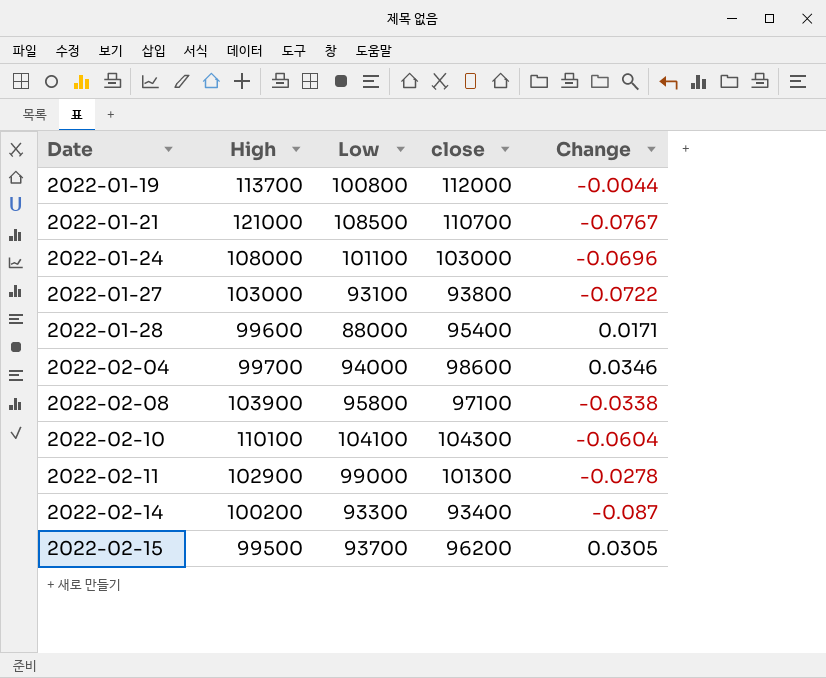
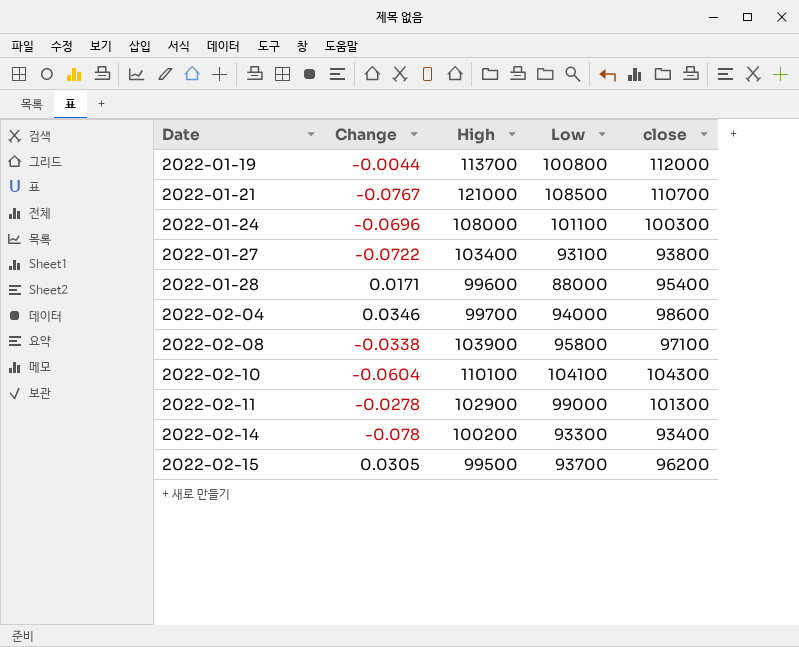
column Change | position: 5 -> 2
2022-01-24 | close: 103000 -> 100300
2022-01-27 | High: 103000 -> 103400
2022-02-14 | Change: -0.087 -> -0.078

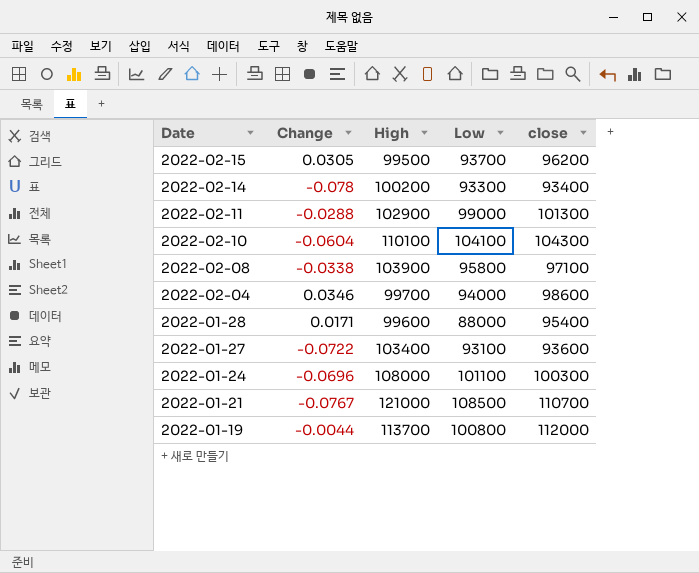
row order: Date ascending -> Date descending
2022-02-11 | Change: -0.0278 -> -0.0288
2022-01-27 | close: 93800 -> 93600

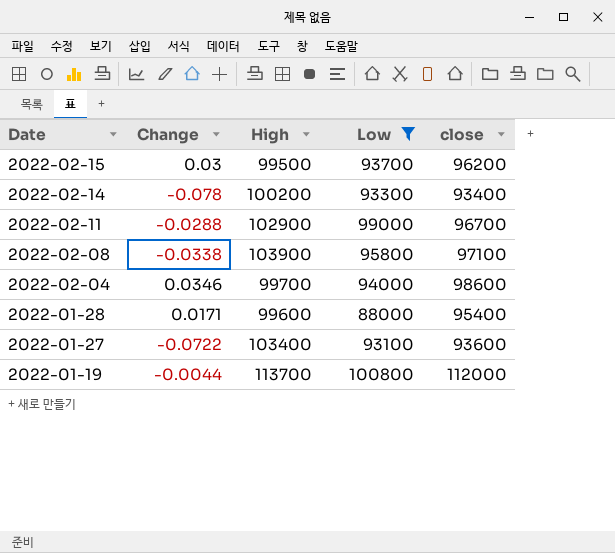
filter: none -> Low <= 100800
2022-02-15 | Change: 0.0305 -> 0.03
2022-02-11 | close: 101300 -> 96700

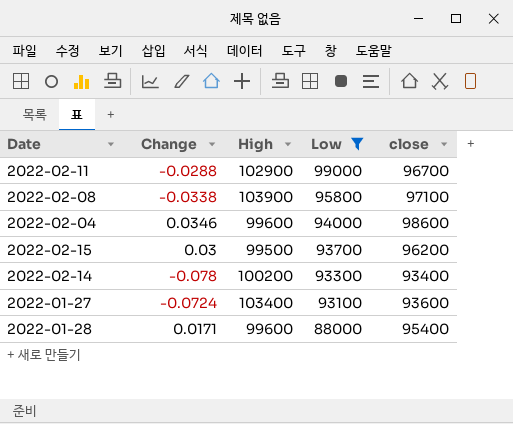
row order: Date descending -> Low descending
row 2022-01-19: -0.0044 | 113700 | 100800 | 112000 -> none
2022-02-04 | High: 99700 -> 99600
2022-01-27 | Change: -0.0722 -> -0.0724

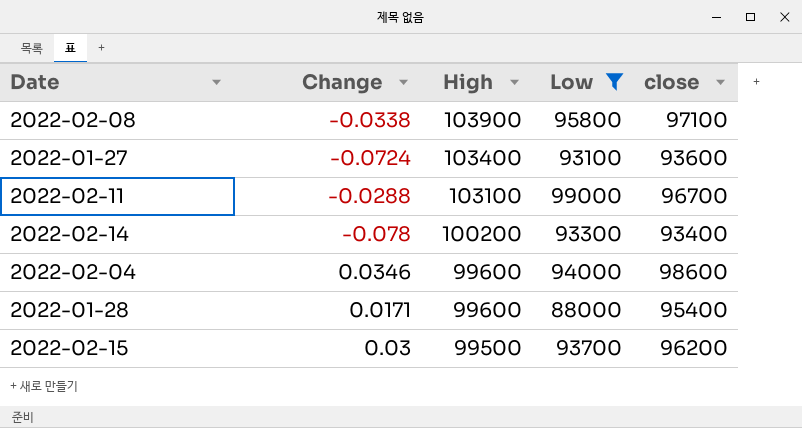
row order: Low descending -> High descending
2022-02-11 | High: 102900 -> 103100

